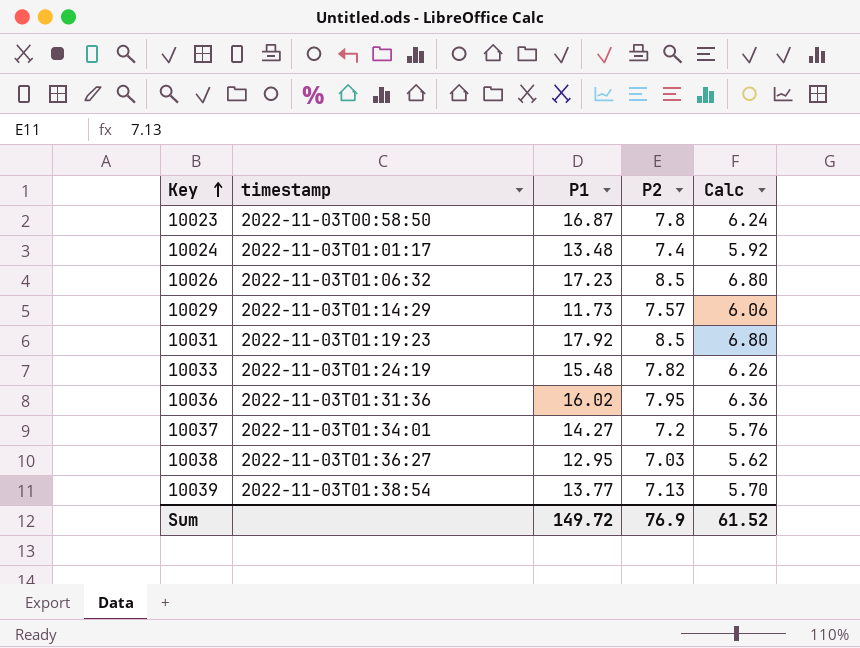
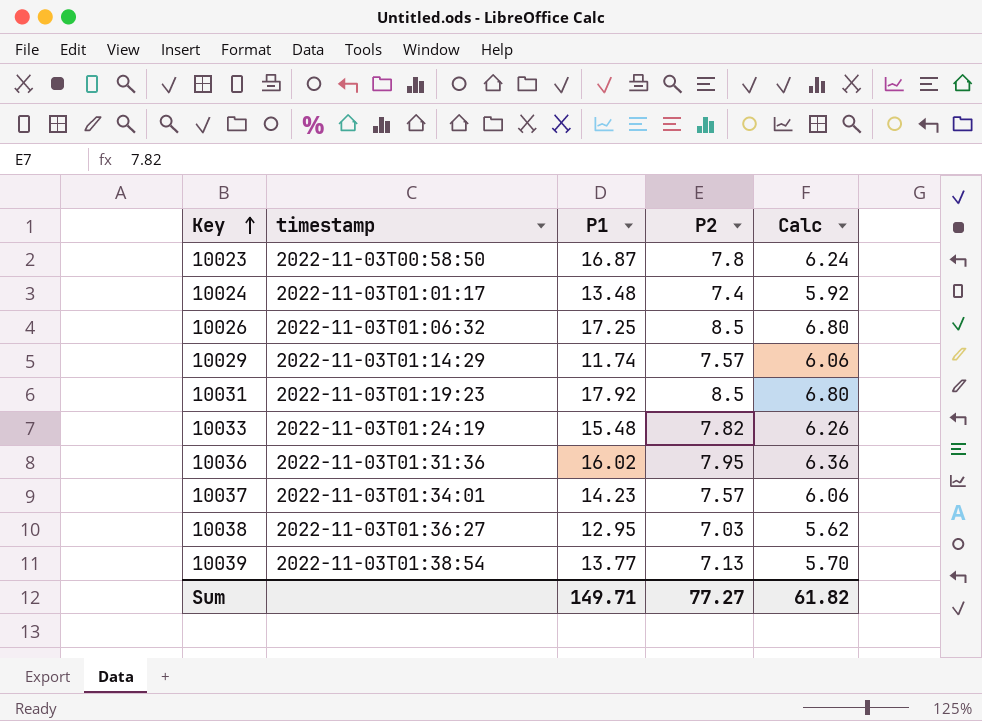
10026 | P1: 17.23 -> 17.25
10029 | P1: 11.73 -> 11.74
10037 | P1: 14.27 -> 14.23
10037 | P2: 7.2 -> 7.57
10037 | Calc: 5.76 -> 6.06
Sum | P1: 149.72 -> 149.71
Sum | P2: 76.9 -> 77.27
Sum | Calc: 61.52 -> 61.82

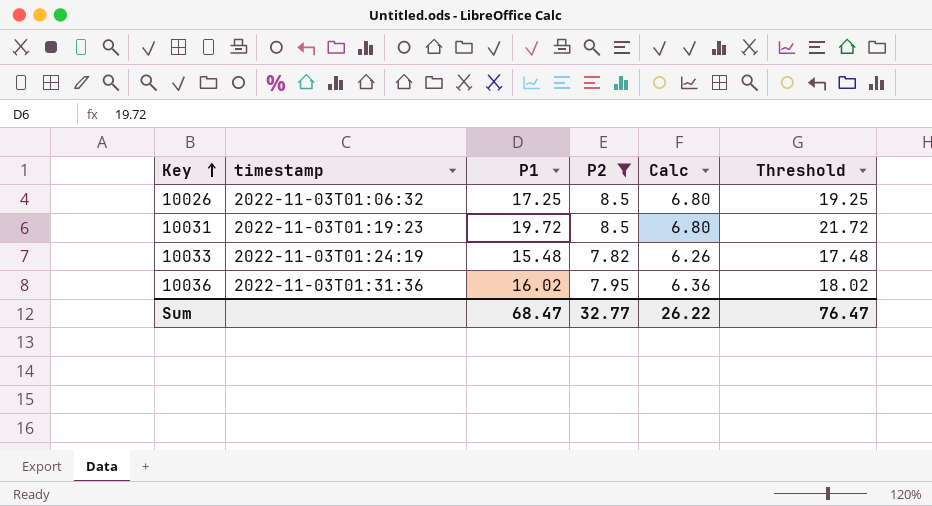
filter: none -> P2 >= 7.82
column Threshold | formula: none -> [P1] + 2
10031 | P1: 17.92 -> 19.72
Sum | P1: 149.71 -> 68.47
Sum | P2: 77.27 -> 32.77
Sum | Calc: 61.82 -> 26.22

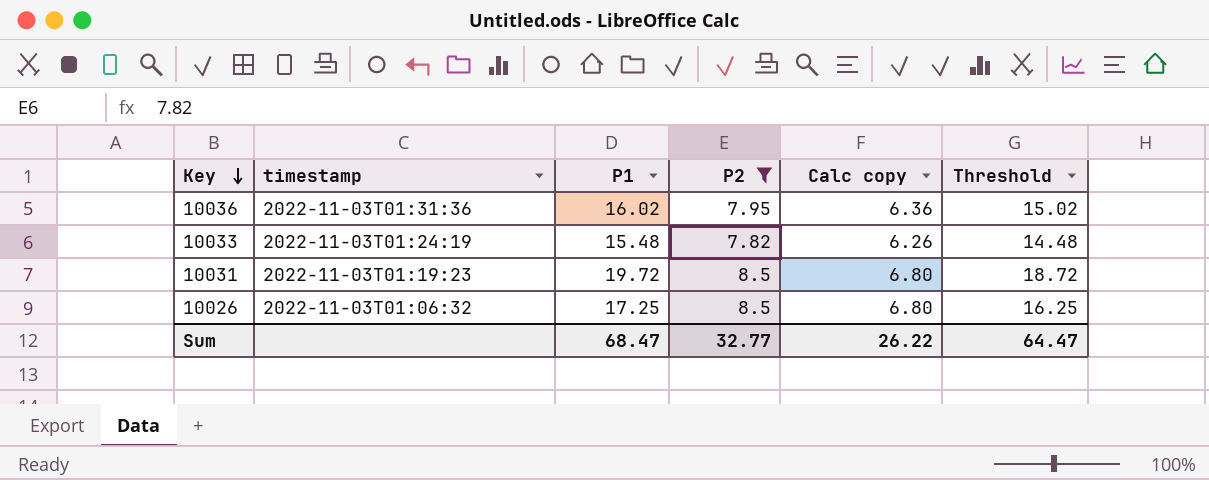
row order: Key ascending -> Key descending
column name: Calc -> Calc copy
column Threshold | formula: [P1] + 2 -> [P1] - 1
Sum | Threshold: 76.47 -> 64.47

